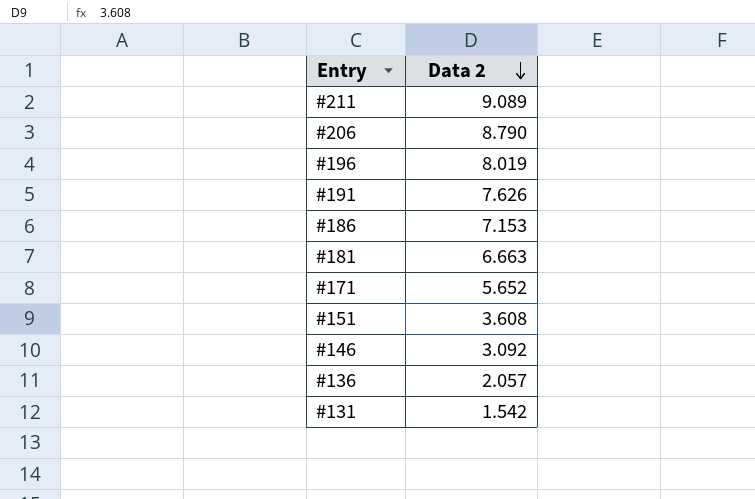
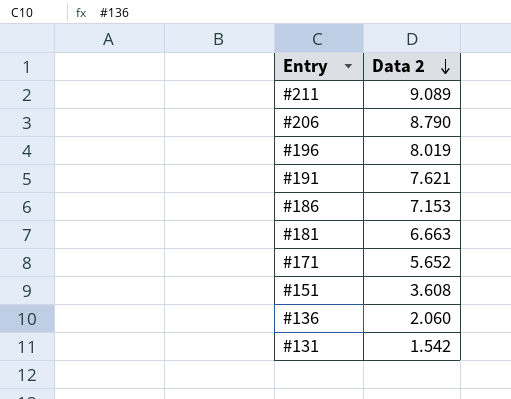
row #146: 3.092 -> none
#191 | Data 2: 7.626 -> 7.621
#136 | Data 2: 2.057 -> 2.060

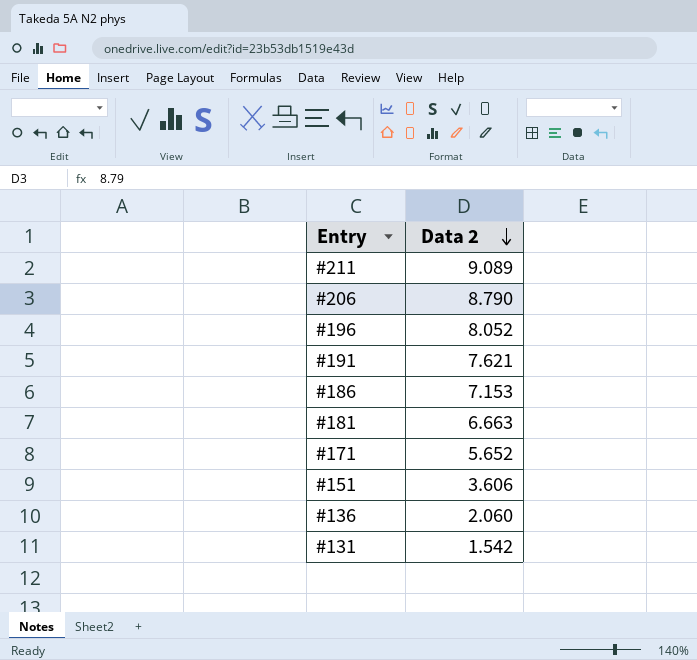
#196 | Data 2: 8.019 -> 8.052
#151 | Data 2: 3.608 -> 3.606

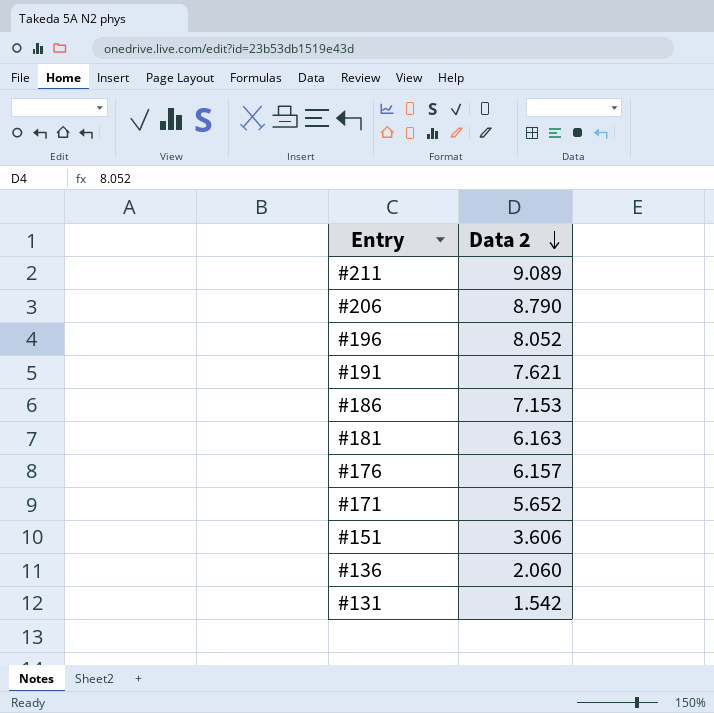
#181 | Data 2: 6.663 -> 6.163
row #176: none -> 6.157

